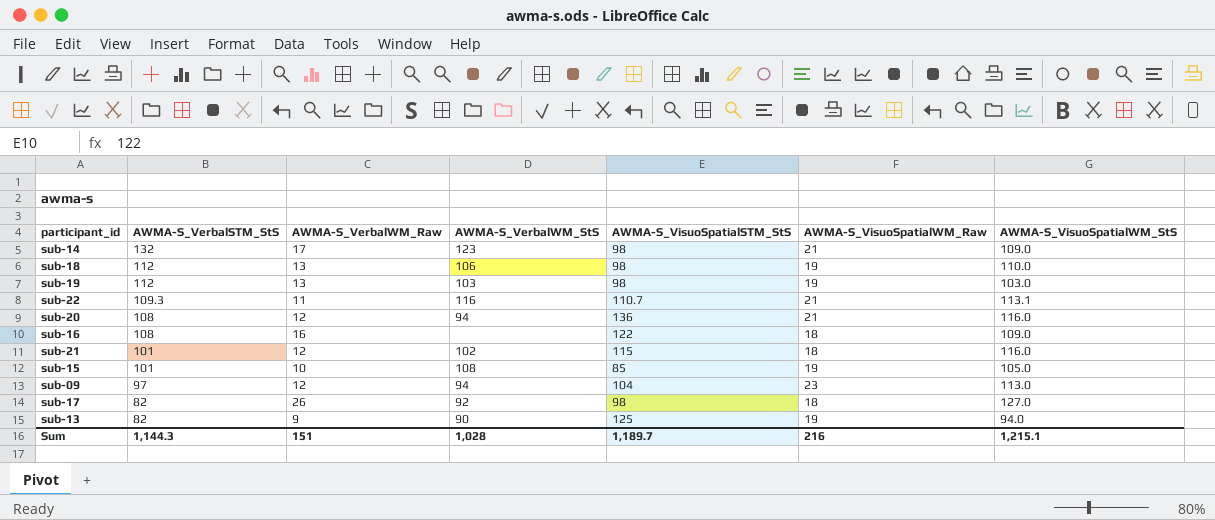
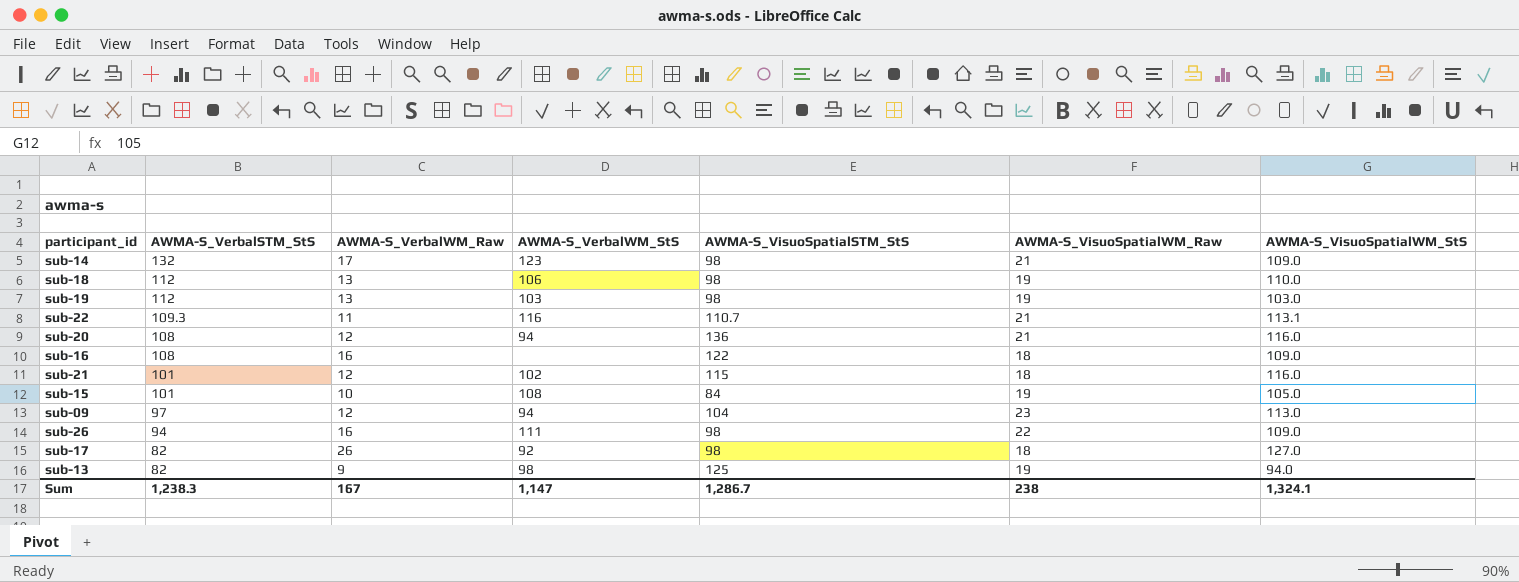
sub-15 | AWMA-S_VisuoSpatialSTM_StS: 85 -> 84
row sub-26: none -> 94 | 16 | 111 | 98 | 22 | 109.0
sub-13 | AWMA-S_VerbalWM_StS: 90 -> 98
Sum | AWMA-S_VerbalSTM_StS: 1,144.3 -> 1,238.3
Sum | AWMA-S_VerbalWM_Raw: 151 -> 167
Sum | AWMA-S_VerbalWM_StS: 1,028 -> 1,147
Sum | AWMA-S_VisuoSpatialSTM_StS: 1,189.7 -> 1,286.7
Sum | AWMA-S_VisuoSpatialWM_Raw: 216 -> 238
Sum | AWMA-S_VisuoSpatialWM_StS: 1,215.1 -> 1,324.1

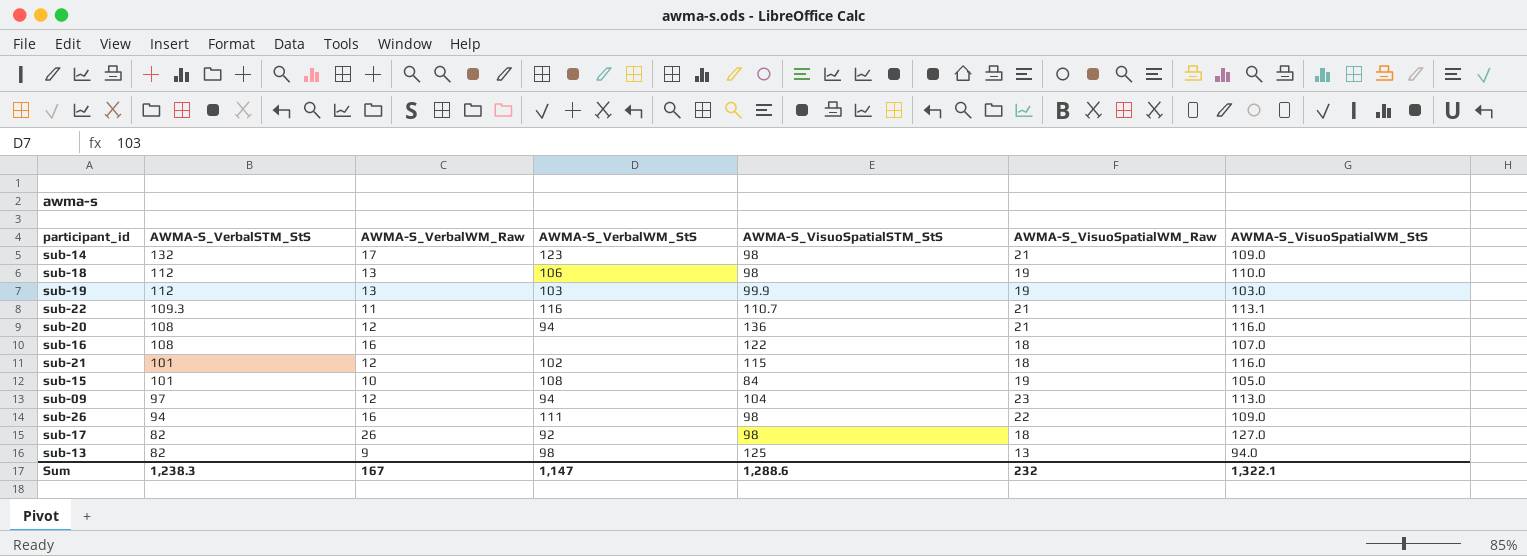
sub-19 | AWMA-S_VisuoSpatialSTM_StS: 98 -> 99.9
sub-16 | AWMA-S_VisuoSpatialWM_StS: 109.0 -> 107.0
sub-13 | AWMA-S_VisuoSpatialWM_Raw: 19 -> 13
Sum | AWMA-S_VisuoSpatialSTM_StS: 1,286.7 -> 1,288.6
Sum | AWMA-S_VisuoSpatialWM_Raw: 238 -> 232
Sum | AWMA-S_VisuoSpatialWM_StS: 1,324.1 -> 1,322.1

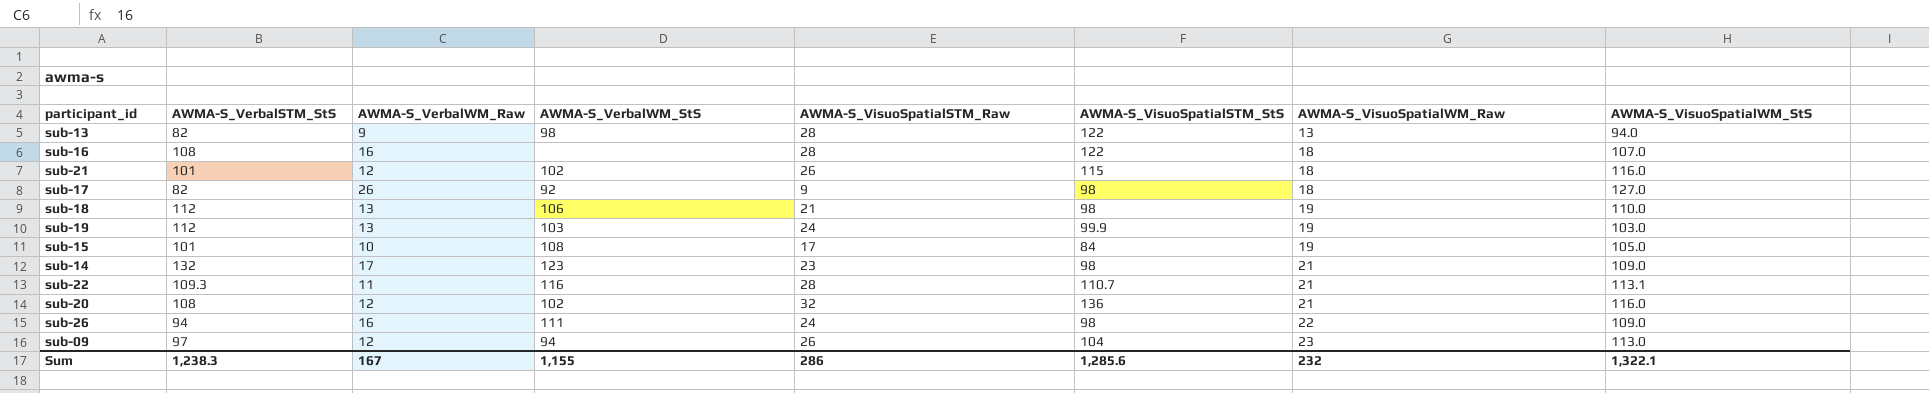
row order: AWMA-S_VerbalSTM_StS descending -> AWMA-S_VisuoSpatialWM_Raw ascending
column AWMA-S_VisuoSpatialSTM_Raw | position: none -> 5
sub-13 | AWMA-S_VisuoSpatialSTM_StS: 125 -> 122
sub-20 | AWMA-S_VerbalWM_StS: 94 -> 102
Sum | AWMA-S_VerbalWM_StS: 1,147 -> 1,155
Sum | AWMA-S_VisuoSpatialSTM_StS: 1,288.6 -> 1,285.6

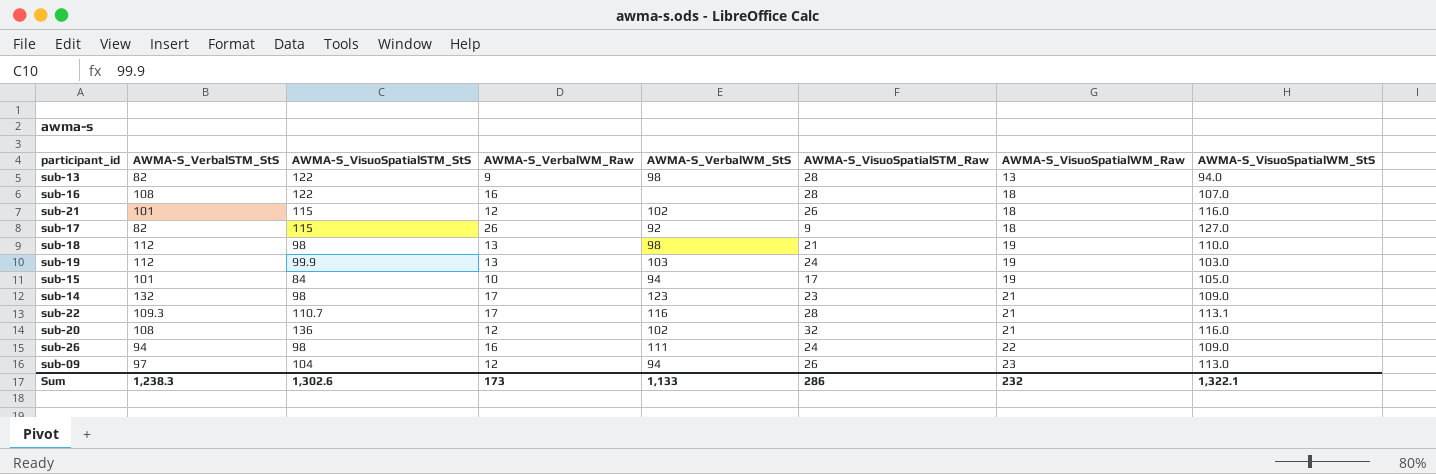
column AWMA-S_VisuoSpatialSTM_StS | position: 6 -> 3
sub-17 | AWMA-S_VisuoSpatialSTM_StS: 98 -> 115
sub-18 | AWMA-S_VerbalWM_StS: 106 -> 98
sub-15 | AWMA-S_VerbalWM_StS: 108 -> 94
sub-22 | AWMA-S_VerbalWM_Raw: 11 -> 17
Sum | AWMA-S_VisuoSpatialSTM_StS: 1,285.6 -> 1,302.6
Sum | AWMA-S_VerbalWM_Raw: 167 -> 173
Sum | AWMA-S_VerbalWM_StS: 1,155 -> 1,133

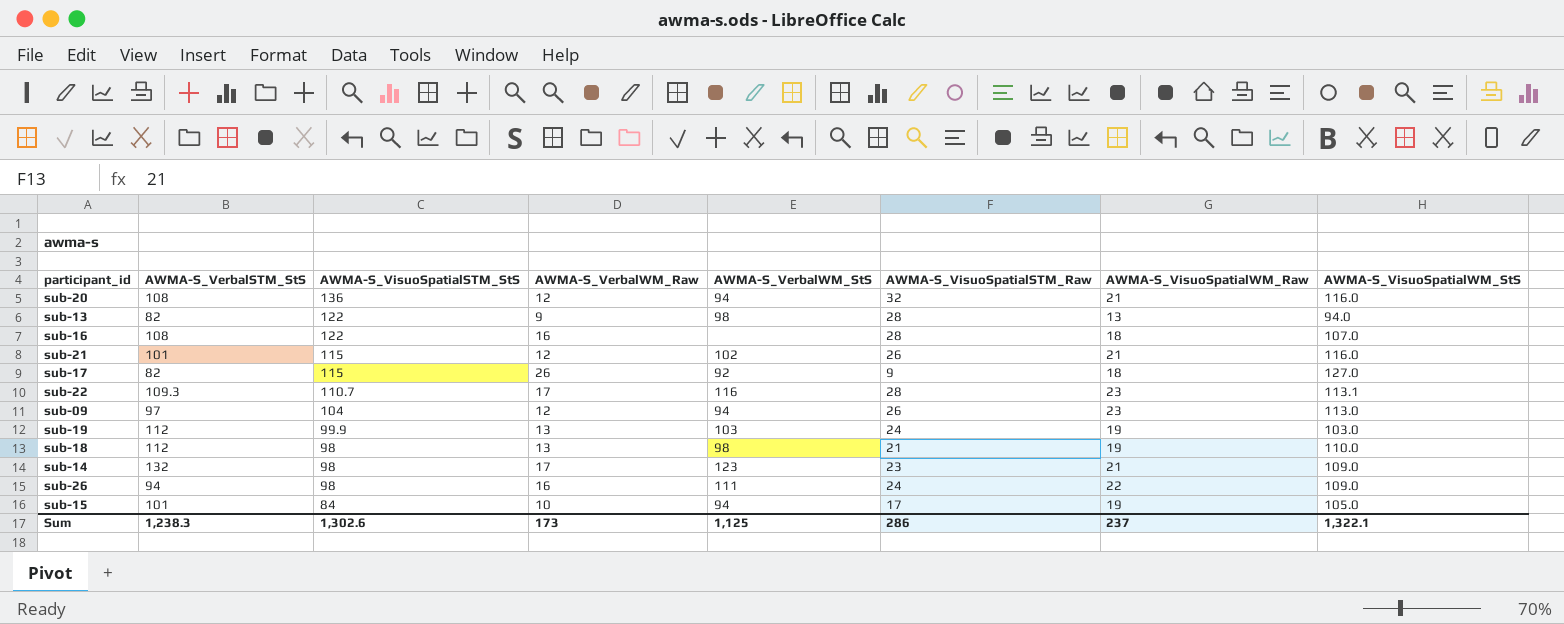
row order: AWMA-S_VisuoSpatialWM_Raw ascending -> AWMA-S_VisuoSpatialSTM_StS descending
sub-20 | AWMA-S_VerbalWM_StS: 102 -> 94
sub-21 | AWMA-S_VisuoSpatialWM_Raw: 18 -> 21
sub-22 | AWMA-S_VisuoSpatialWM_Raw: 21 -> 23
Sum | AWMA-S_VerbalWM_StS: 1,133 -> 1,125
Sum | AWMA-S_VisuoSpatialWM_Raw: 232 -> 237

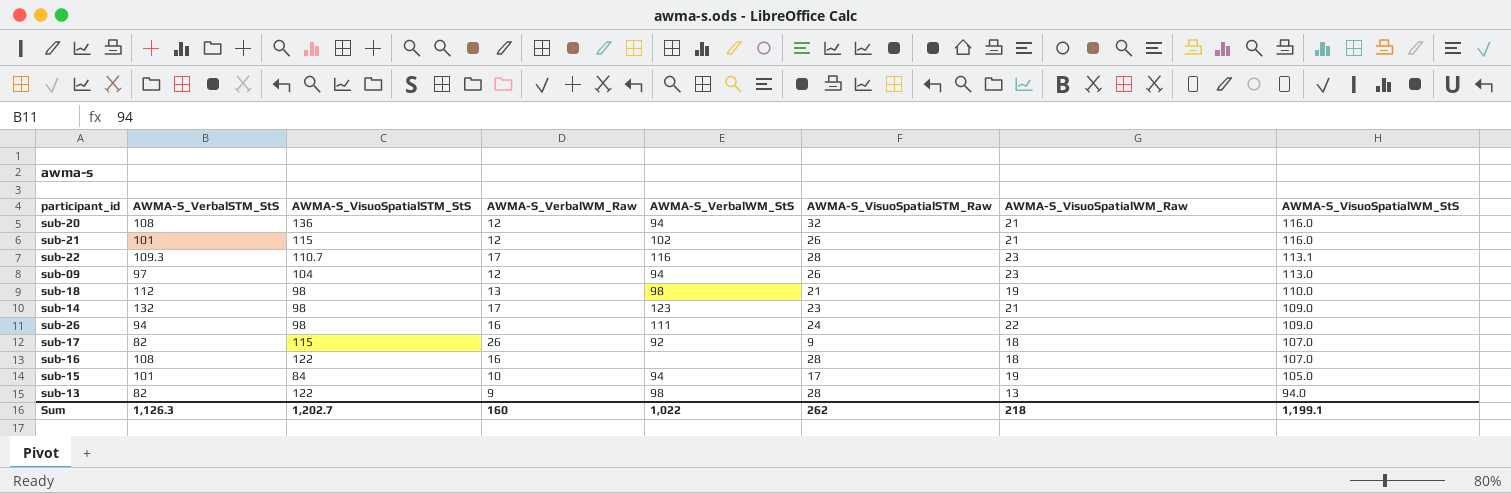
row order: AWMA-S_VisuoSpatialSTM_StS descending -> AWMA-S_VisuoSpatialWM_StS descending
row sub-19: 112 | 99.9 | 13 | 103 | 24 | 19 | 103.0 -> none
sub-17 | AWMA-S_VisuoSpatialWM_StS: 127.0 -> 107.0
Sum | AWMA-S_VerbalSTM_StS: 1,238.3 -> 1,126.3
Sum | AWMA-S_VisuoSpatialSTM_StS: 1,302.6 -> 1,202.7
Sum | AWMA-S_VerbalWM_Raw: 173 -> 160
Sum | AWMA-S_VerbalWM_StS: 1,125 -> 1,022
Sum | AWMA-S_VisuoSpatialSTM_Raw: 286 -> 262
Sum | AWMA-S_VisuoSpatialWM_Raw: 237 -> 218
Sum | AWMA-S_VisuoSpatialWM_StS: 1,322.1 -> 1,199.1

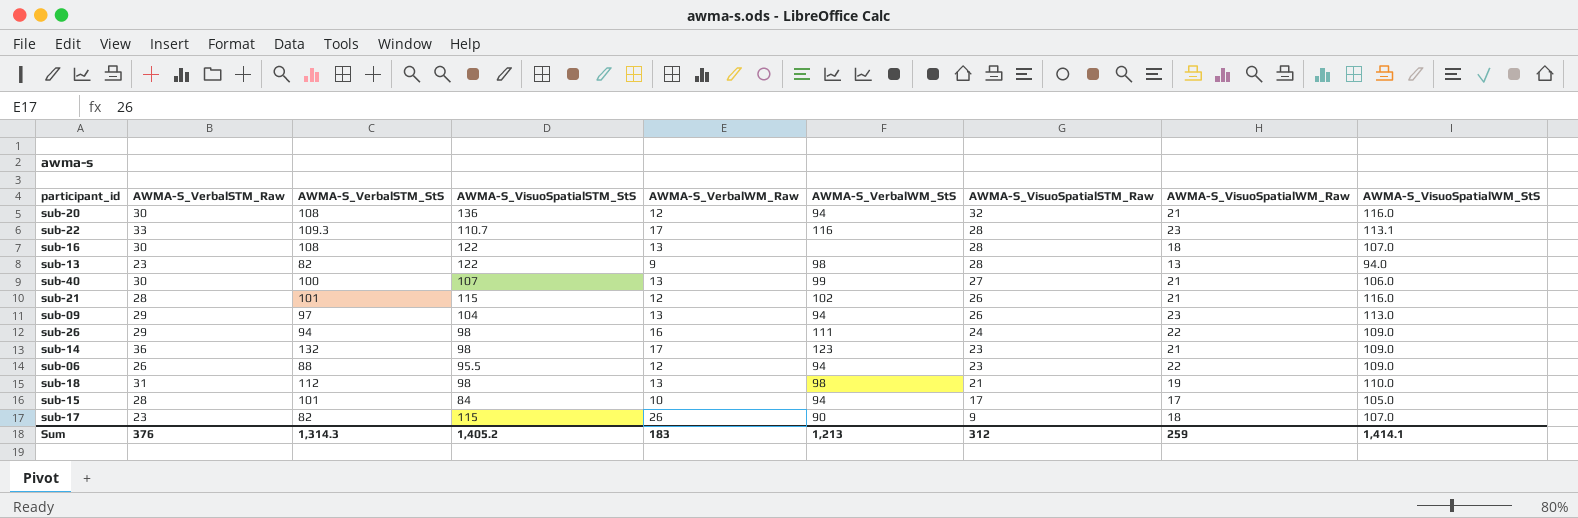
row order: AWMA-S_VisuoSpatialWM_StS descending -> AWMA-S_VisuoSpatialSTM_Raw descending
column AWMA-S_VerbalSTM_Raw | position: none -> 2
sub-16 | AWMA-S_VerbalWM_Raw: 16 -> 13
row sub-40: none -> 30 | 100 | 107 | 13 | 99 | 27 | 21 | 106.0
sub-09 | AWMA-S_VerbalWM_Raw: 12 -> 13
row sub-06: none -> 26 | 88 | 95.5 | 12 | 94 | 23 | 22 | 109.0
sub-15 | AWMA-S_VisuoSpatialWM_Raw: 19 -> 17
sub-17 | AWMA-S_VerbalWM_StS: 92 -> 90
Sum | AWMA-S_VerbalSTM_StS: 1,126.3 -> 1,314.3
Sum | AWMA-S_VisuoSpatialSTM_StS: 1,202.7 -> 1,405.2
Sum | AWMA-S_VerbalWM_Raw: 160 -> 183
Sum | AWMA-S_VerbalWM_StS: 1,022 -> 1,213
Sum | AWMA-S_VisuoSpatialSTM_Raw: 262 -> 312
Sum | AWMA-S_VisuoSpatialWM_Raw: 218 -> 259
Sum | AWMA-S_VisuoSpatialWM_StS: 1,199.1 -> 1,414.1

